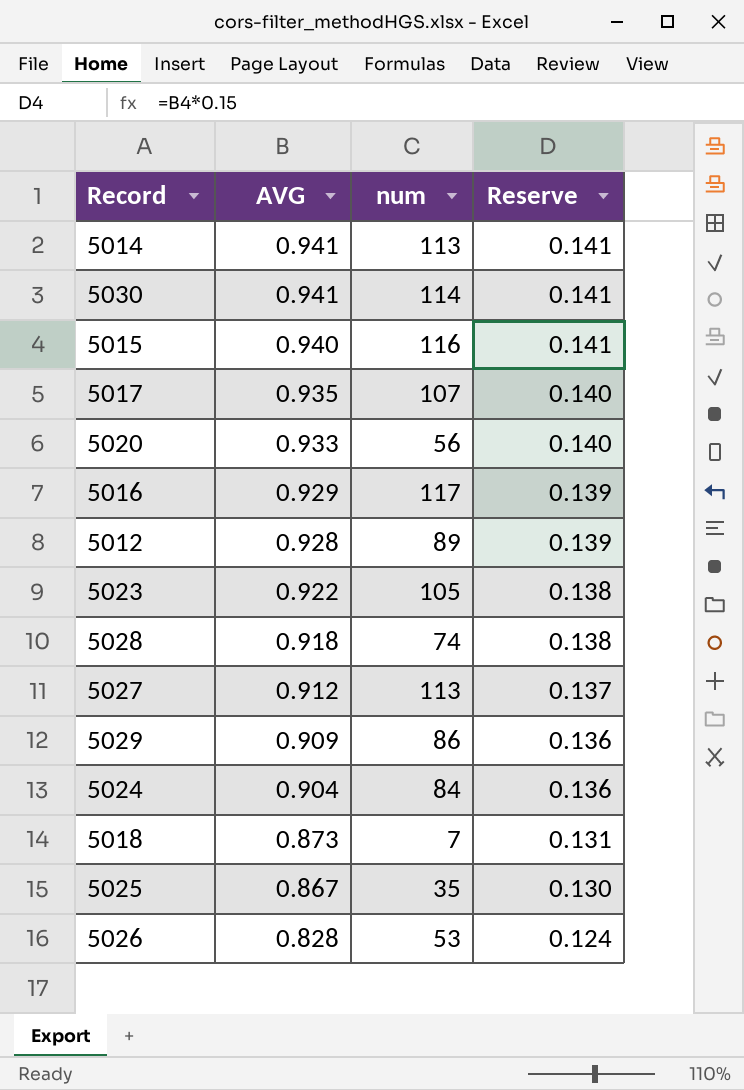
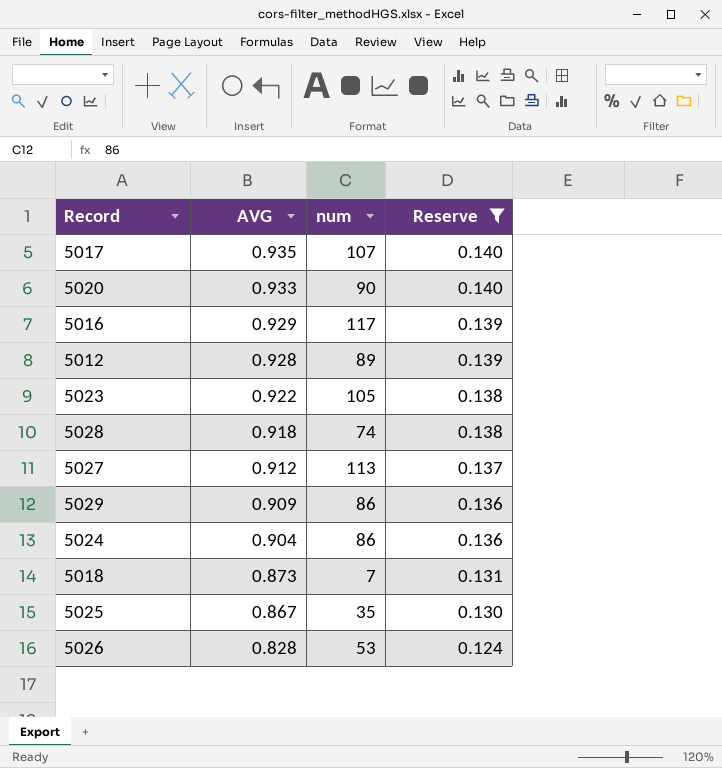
filter: none -> Reserve != 0.141
5020 | num: 56 -> 90
5024 | num: 84 -> 86

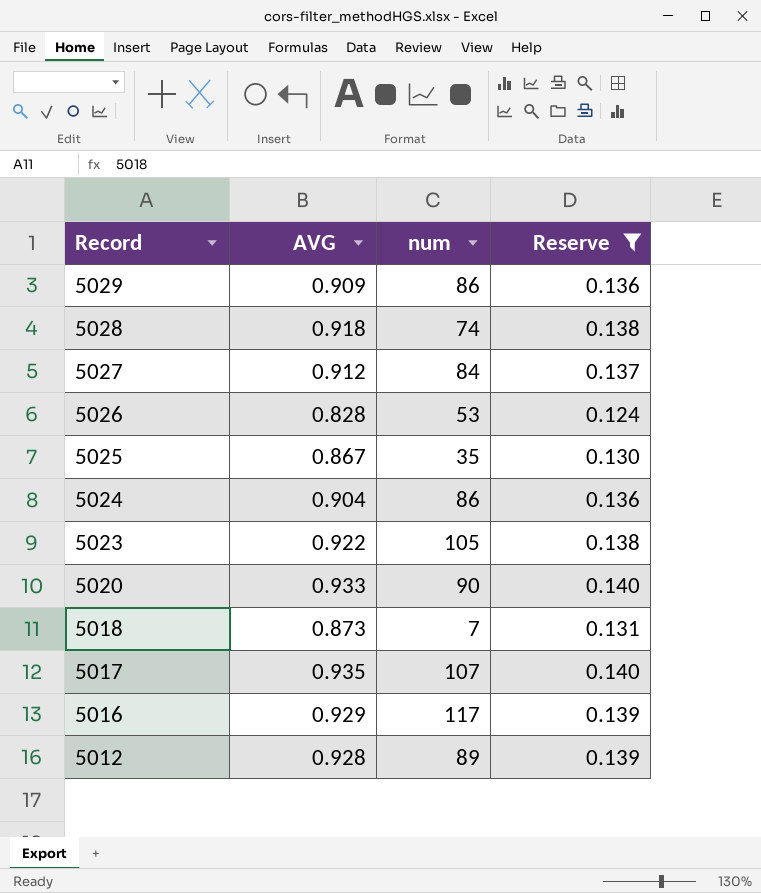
row order: AVG descending -> Record descending
5027 | num: 113 -> 84

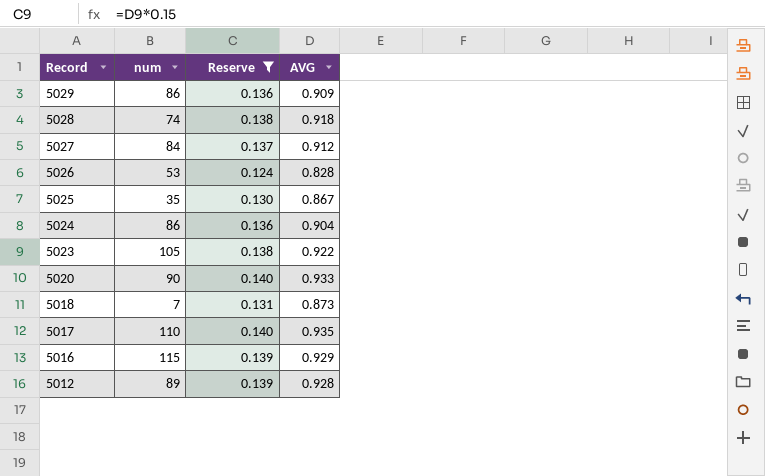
column AVG | position: 2 -> 4
5017 | num: 107 -> 110
5016 | num: 117 -> 115

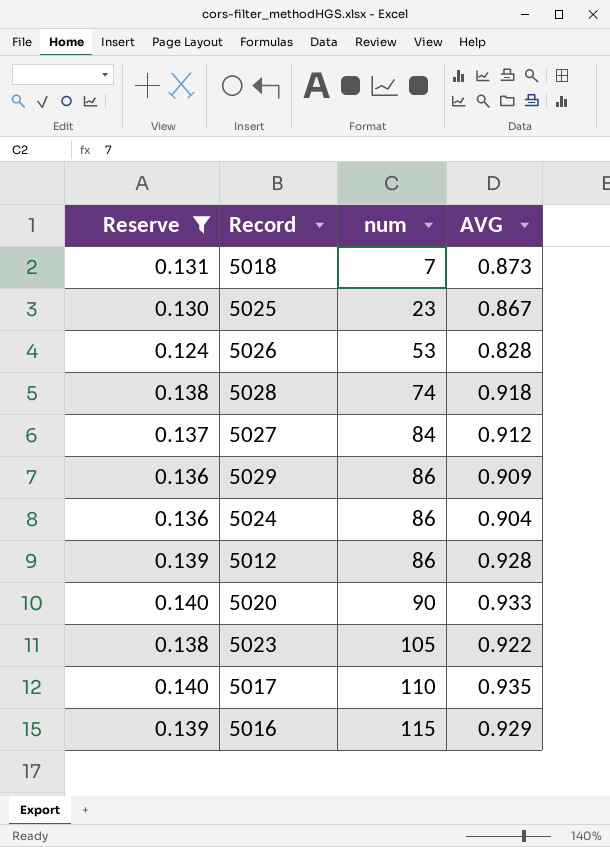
row order: Record descending -> num ascending
column Reserve | position: 3 -> 1
5025 | num: 35 -> 23
5012 | num: 89 -> 86

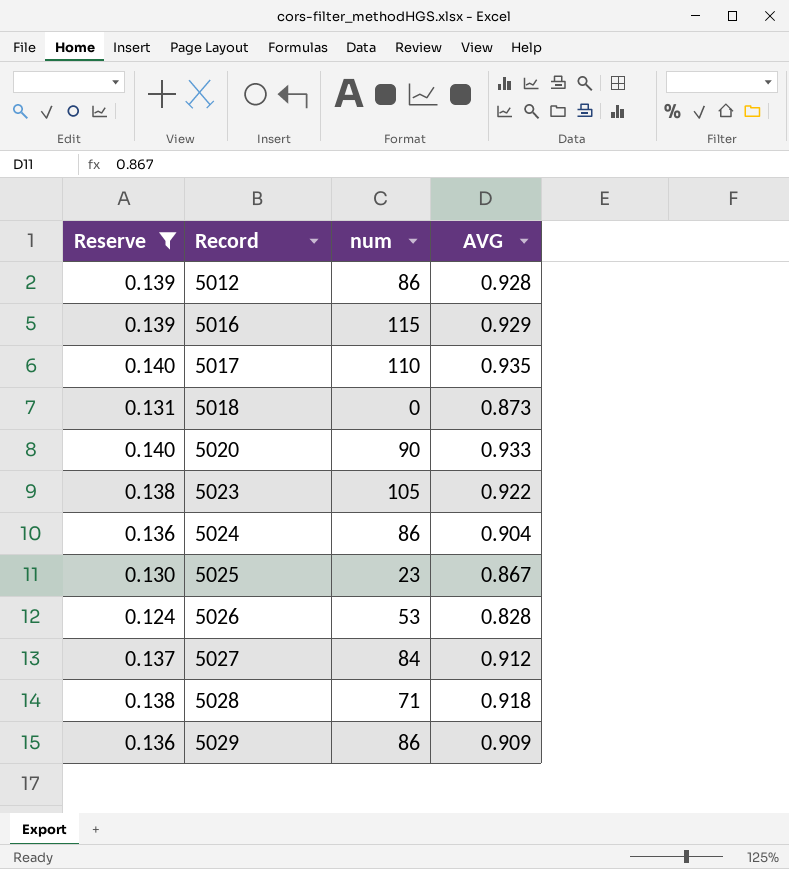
row order: num ascending -> Record ascending
5018 | num: 7 -> 0
5028 | num: 74 -> 71

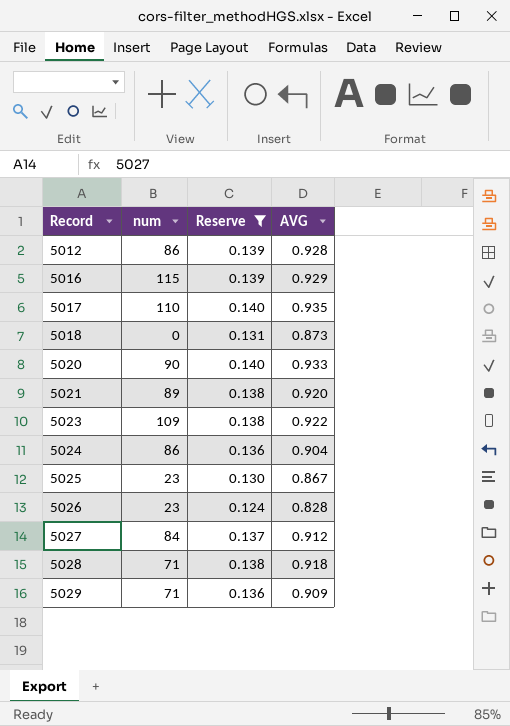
column Reserve | position: 1 -> 3
row 5021: none -> 89 | 0.138 | 0.920
5023 | num: 105 -> 109
5026 | num: 53 -> 23
5029 | num: 86 -> 71

